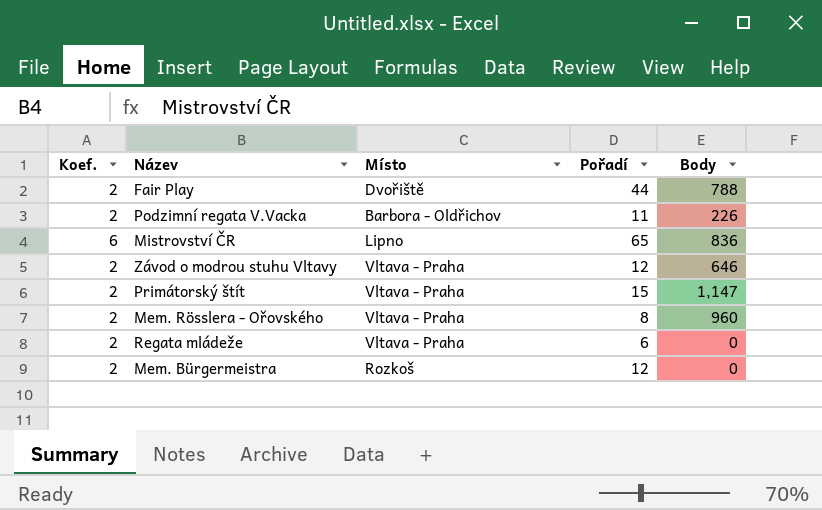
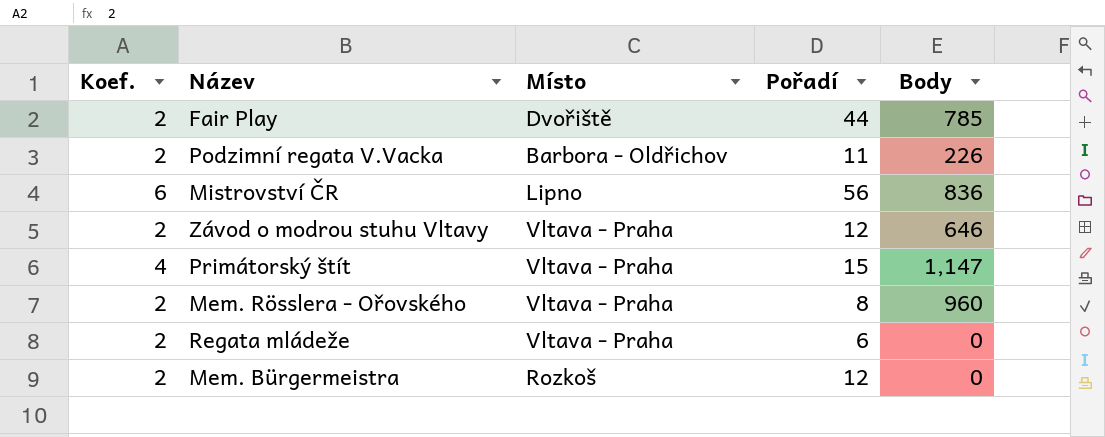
Fair Play | Body: 788 -> 785
Mistrovství ČR | Pořadí: 65 -> 56
Primátorský štít | Koef.: 2 -> 4

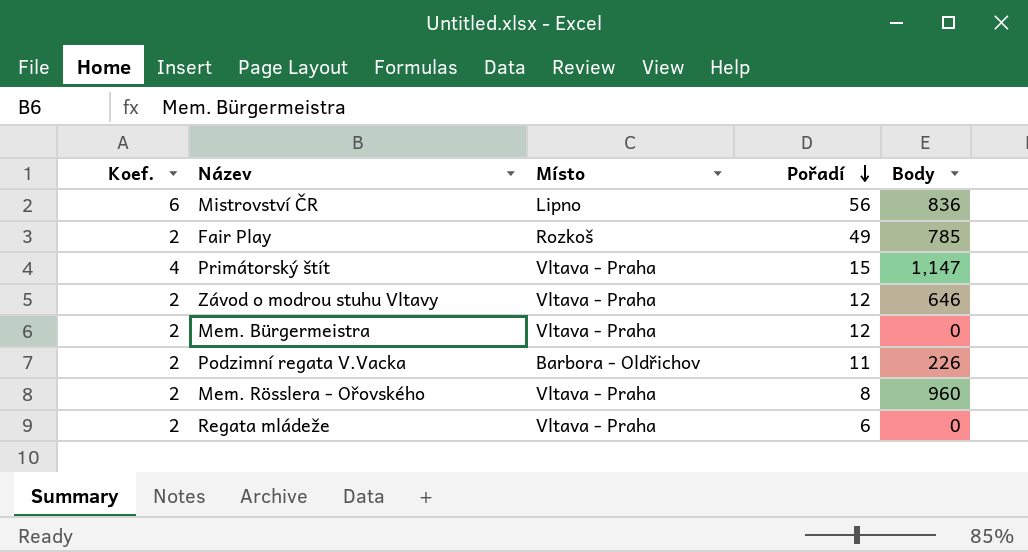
row order: none -> Pořadí descending
Fair Play | Místo: Dvořiště -> Rozkoš
Fair Play | Pořadí: 44 -> 49
Mem. Bürgermeistra | Místo: Rozkoš -> Vltava - Praha

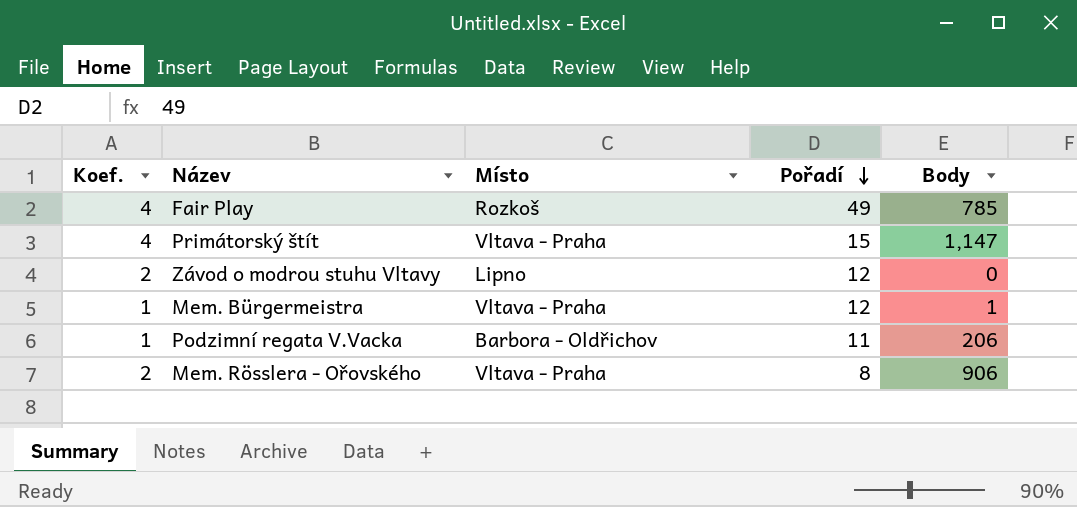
row Mistrovství ČR: 6 | Lipno | 56 | 836 -> none
row Regata mládeže: 2 | Vltava - Praha | 6 | 0 -> none
Fair Play | Koef.: 2 -> 4
Závod o modrou stuhu Vltavy | Místo: Vltava - Praha -> Lipno
Závod o modrou stuhu Vltavy | Body: 646 -> 0
Mem. Bürgermeistra | Koef.: 2 -> 1
Mem. Bürgermeistra | Body: 0 -> 1
Podzimní regata V.Vacka | Koef.: 2 -> 1
Podzimní regata V.Vacka | Body: 226 -> 206
Mem. Rösslera - Ořovského | Body: 960 -> 906

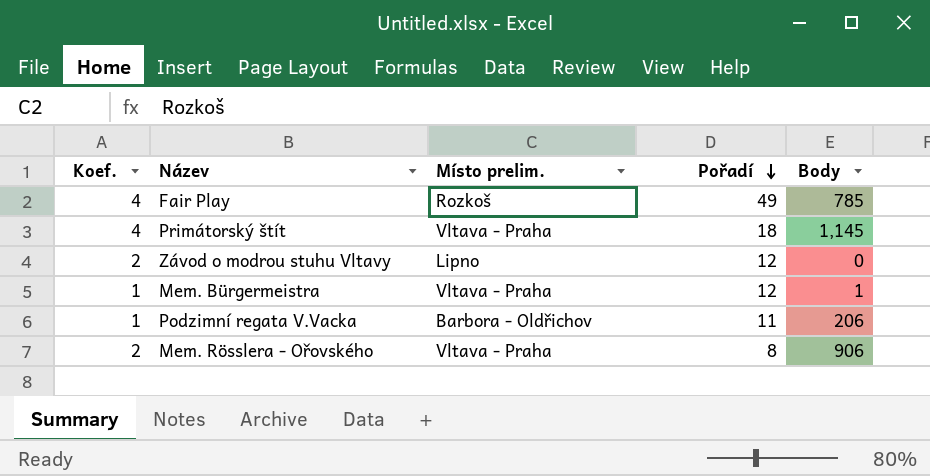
column name: Místo -> Místo prelim.
Primátorský štít | Pořadí: 15 -> 18
Primátorský štít | Body: 1,147 -> 1,145

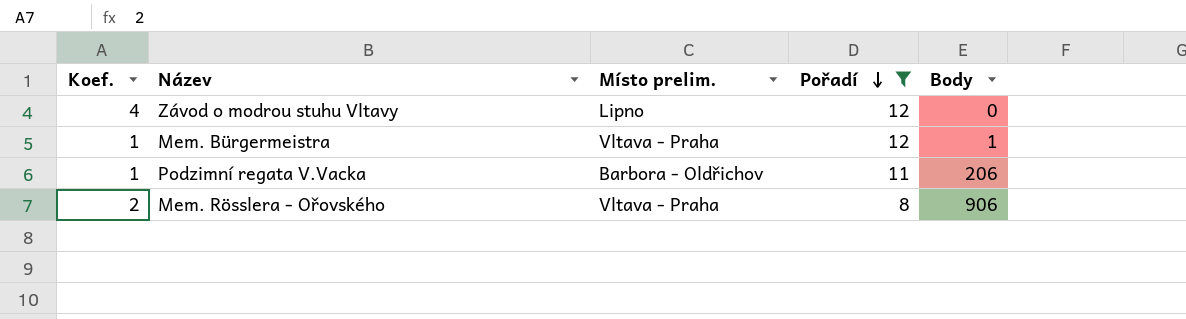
filter: none -> Pořadí <= 12
Závod o modrou stuhu Vltavy | Koef.: 2 -> 4

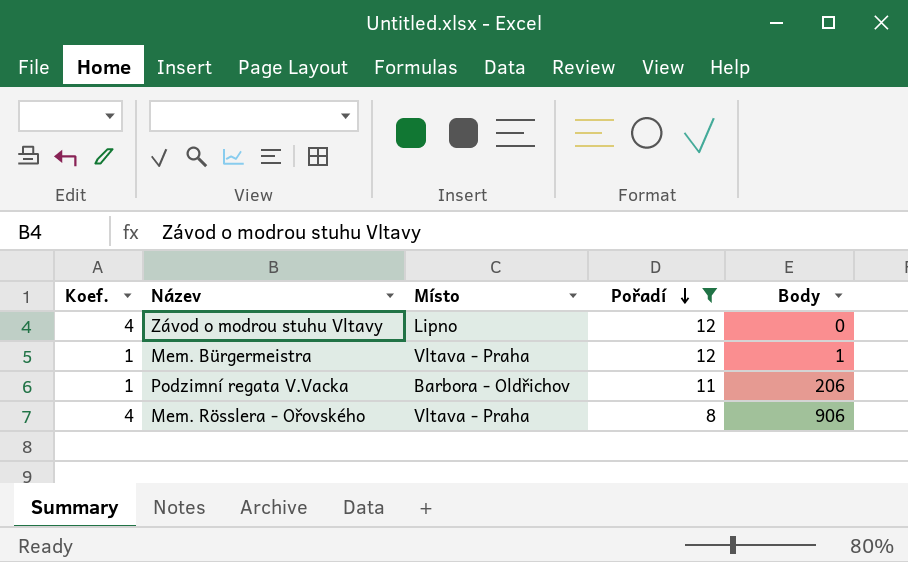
column name: Místo prelim. -> Místo
Mem. Rösslera - Ořovského | Koef.: 2 -> 4

